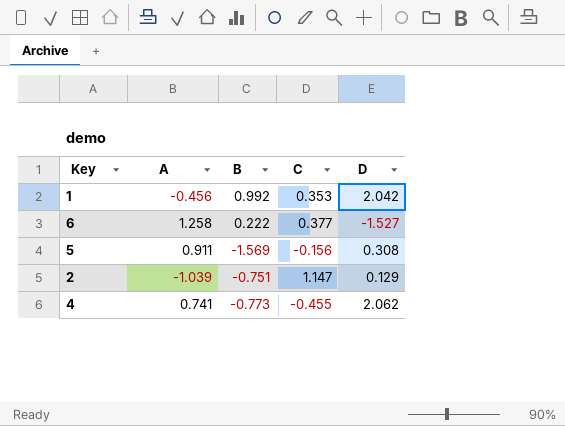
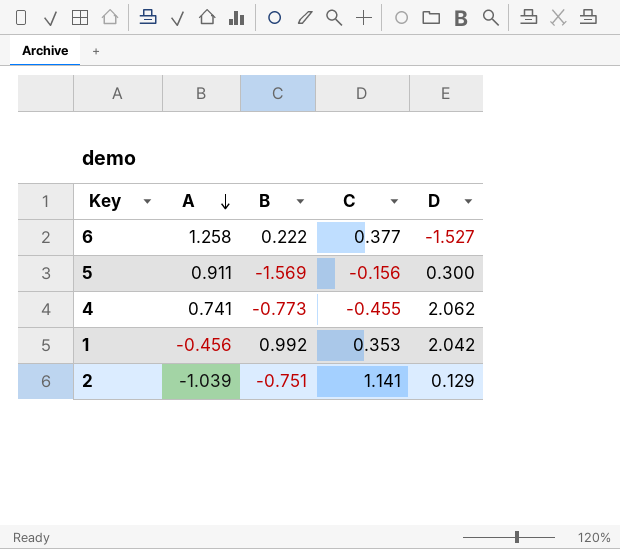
row order: none -> A descending
5 | D: 0.308 -> 0.300
2 | C: 1.147 -> 1.141

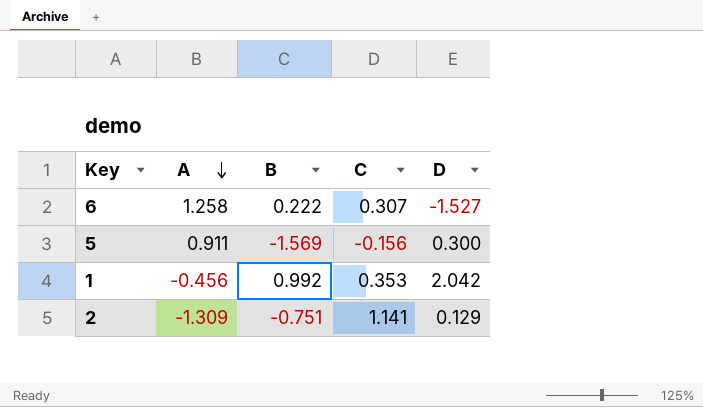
row 4: 0.741 | -0.773 | -0.455 | 2.062 -> none
6 | C: 0.377 -> 0.307
2 | A: -1.039 -> -1.309

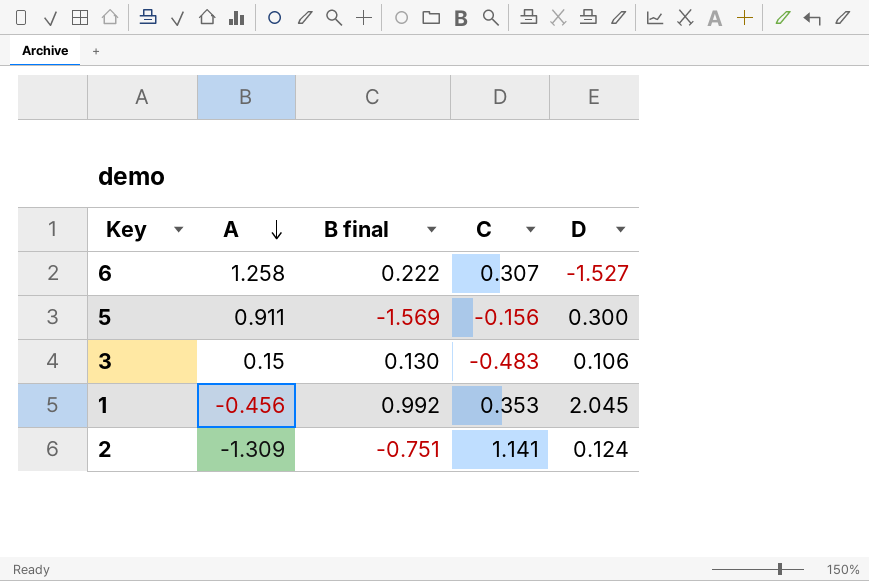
column name: B -> B final
row 3: none -> 0.15 | 0.130 | -0.483 | 0.106
1 | D: 2.042 -> 2.045
2 | D: 0.129 -> 0.124

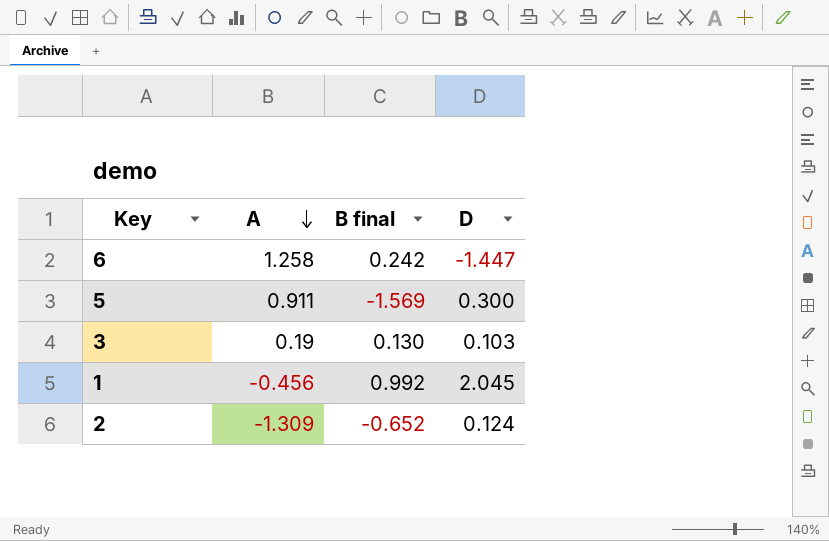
column C | position: 4 -> none
6 | B final: 0.222 -> 0.242
6 | D: -1.527 -> -1.447
3 | A: 0.15 -> 0.19
3 | D: 0.106 -> 0.103
2 | B final: -0.751 -> -0.652

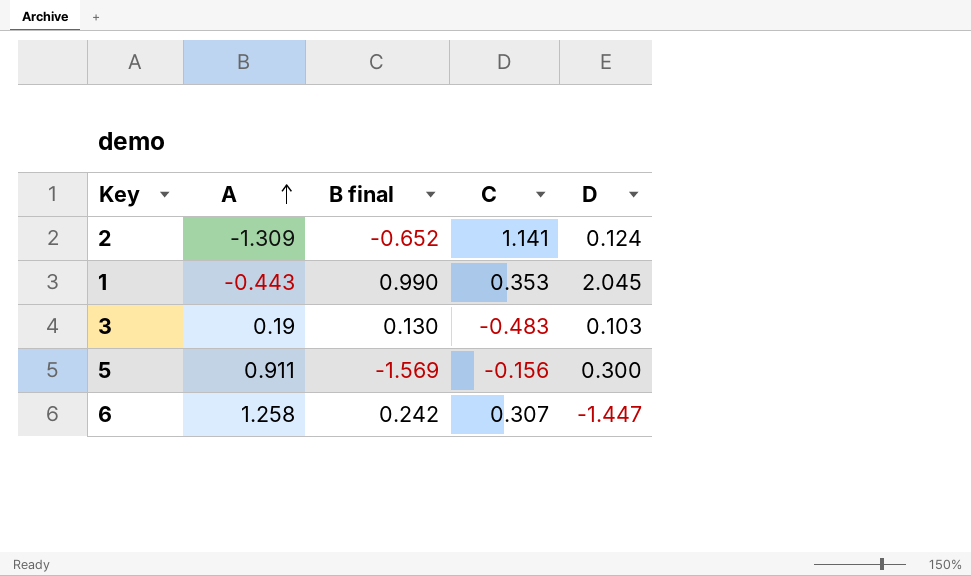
row order: A descending -> A ascending
column C | position: none -> 4
1 | A: -0.456 -> -0.443
1 | B final: 0.992 -> 0.990

